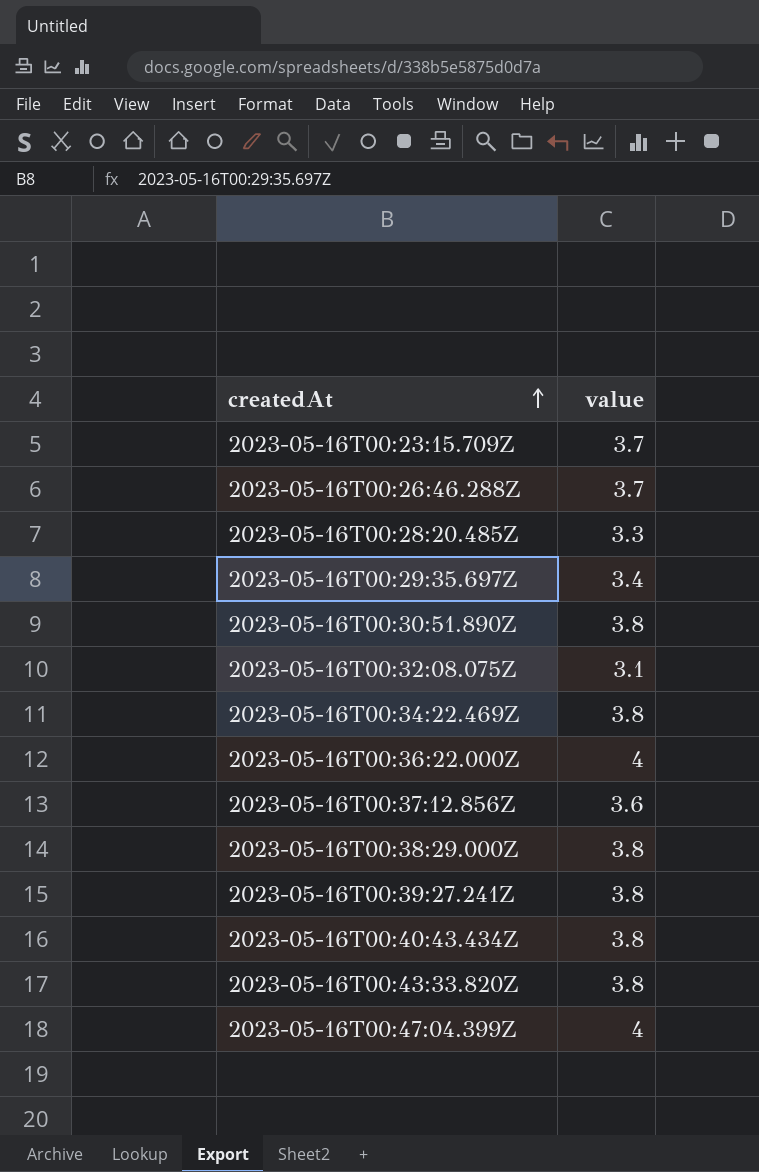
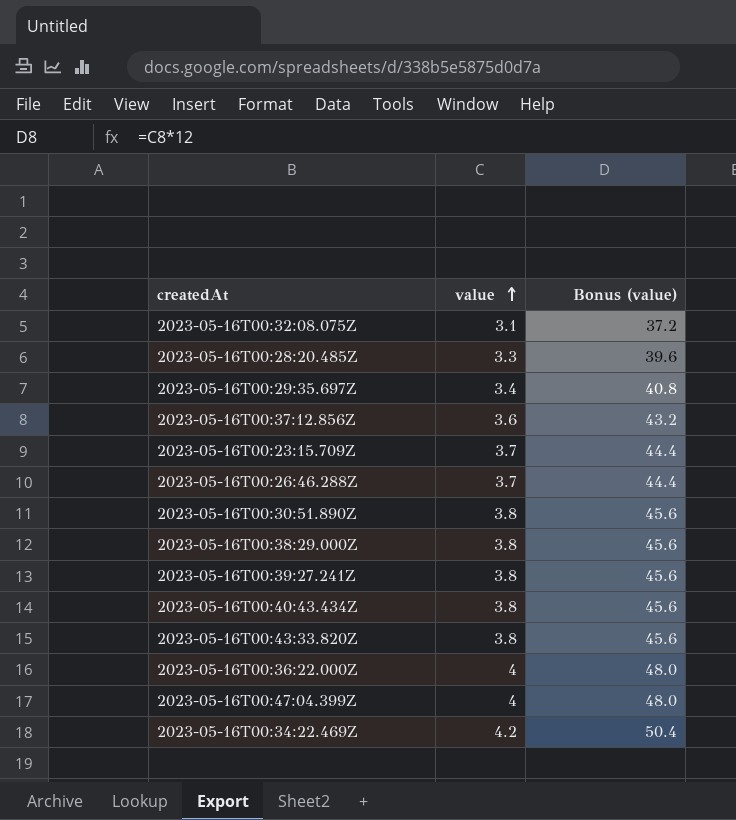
row order: createdAt ascending -> value ascending
column Bonus (value) | formula: none -> [value] * 12
2023-05-16T00:34:22.469Z | value: 3.8 -> 4.2

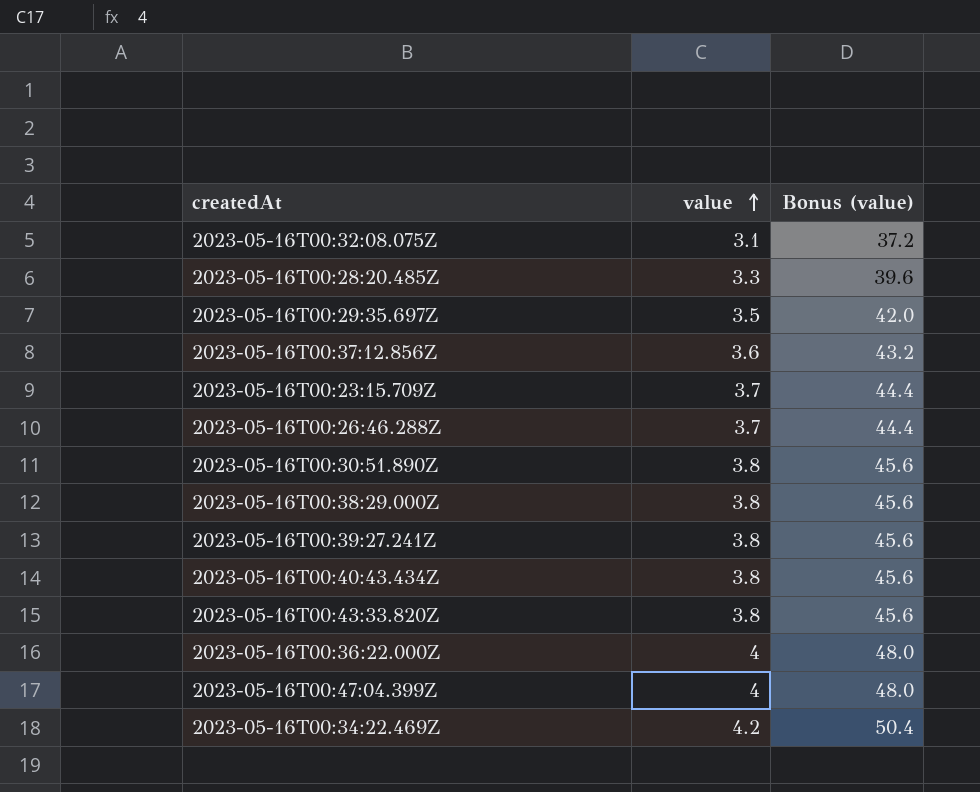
2023-05-16T00:29:35.697Z | value: 3.4 -> 3.5
2023-05-16T00:29:35.697Z | Bonus (value): 40.8 -> 42.0

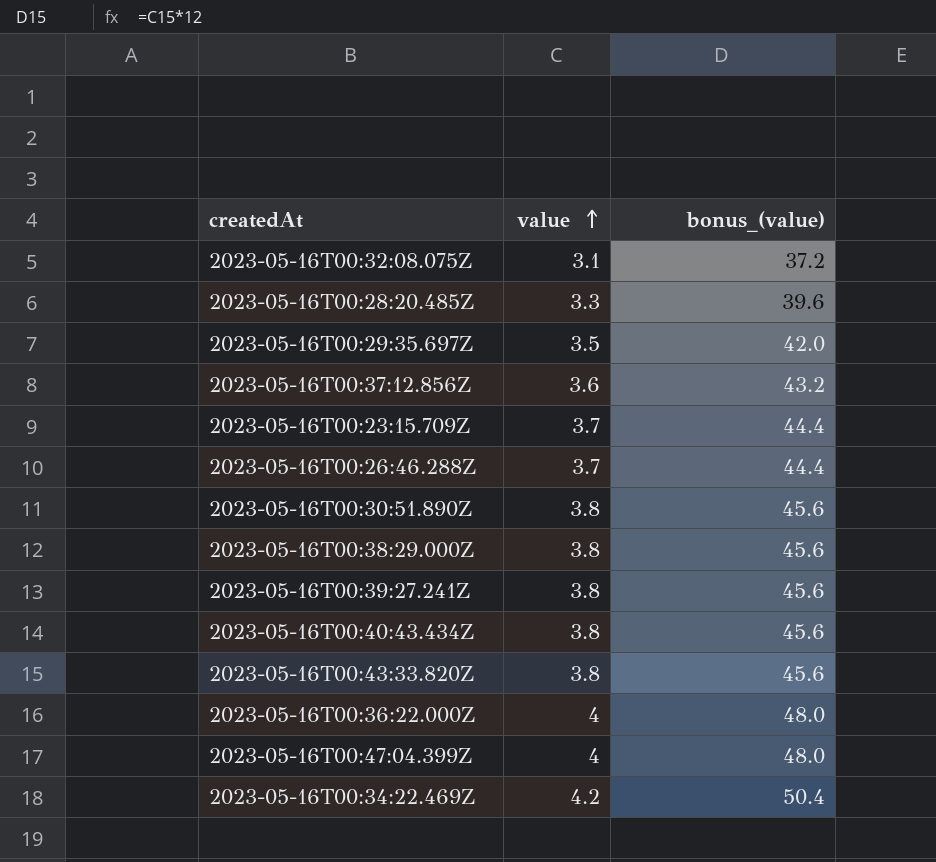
column name: Bonus (value) -> bonus_(value)

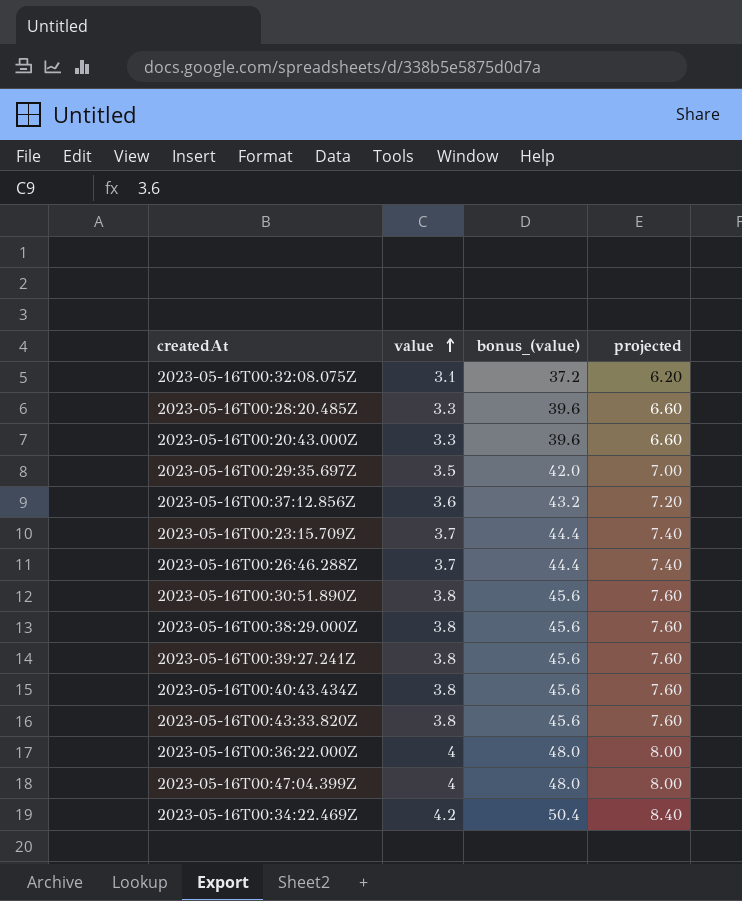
column projected | formula: none -> [value] * 2
row 2023-05-16T00:20:43.000Z: none -> 3.3 | 39.6 | 6.60

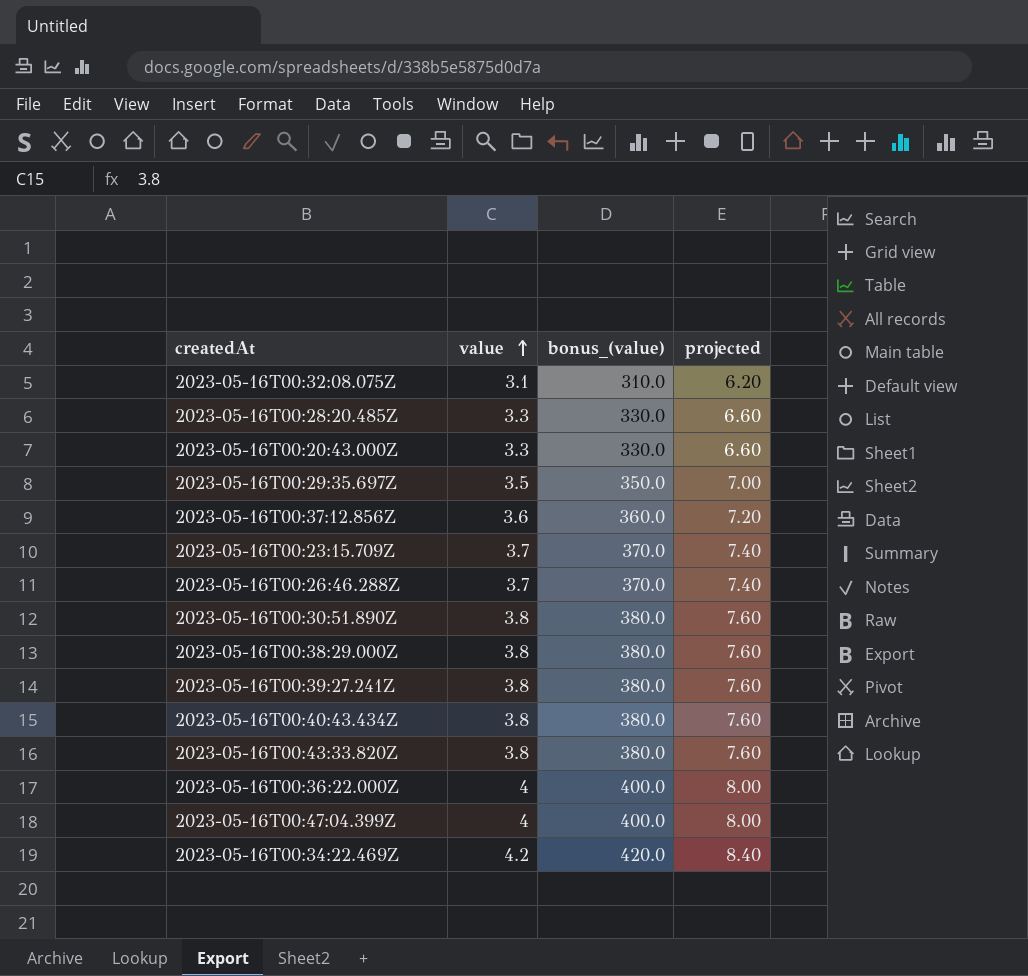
column bonus_(value) | formula: [value] * 12 -> [value] * 100

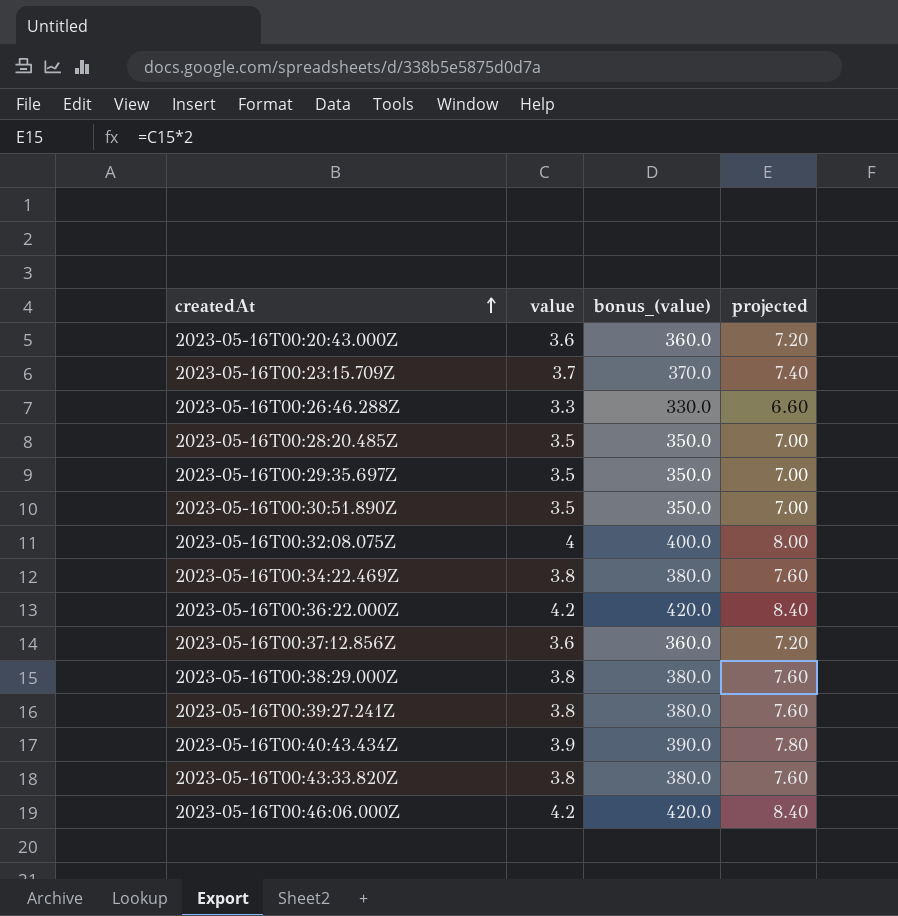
row order: value ascending -> createdAt ascending
row 2023-05-16T00:47:04.399Z: 4 | 400.0 | 8.00 -> none
2023-05-16T00:20:43.000Z | value: 3.3 -> 3.6
2023-05-16T00:20:43.000Z | bonus_(value): 330.0 -> 360.0
2023-05-16T00:20:43.000Z | projected: 6.60 -> 7.20
2023-05-16T00:26:46.288Z | value: 3.7 -> 3.3
2023-05-16T00:26:46.288Z | bonus_(value): 370.0 -> 330.0
2023-05-16T00:26:46.288Z | projected: 7.40 -> 6.60
2023-05-16T00:28:20.485Z | value: 3.3 -> 3.5
2023-05-16T00:28:20.485Z | bonus_(value): 330.0 -> 350.0
2023-05-16T00:28:20.485Z | projected: 6.60 -> 7.00
2023-05-16T00:30:51.890Z | value: 3.8 -> 3.5
2023-05-16T00:30:51.890Z | bonus_(value): 380.0 -> 350.0
2023-05-16T00:30:51.890Z | projected: 7.60 -> 7.00
2023-05-16T00:32:08.075Z | value: 3.1 -> 4
2023-05-16T00:32:08.075Z | bonus_(value): 310.0 -> 400.0
2023-05-16T00:32:08.075Z | projected: 6.20 -> 8.00
2023-05-16T00:34:22.469Z | value: 4.2 -> 3.8
2023-05-16T00:34:22.469Z | bonus_(value): 420.0 -> 380.0
2023-05-16T00:34:22.469Z | projected: 8.40 -> 7.60
2023-05-16T00:36:22.000Z | value: 4 -> 4.2
2023-05-16T00:36:22.000Z | bonus_(value): 400.0 -> 420.0
2023-05-16T00:36:22.000Z | projected: 8.00 -> 8.40
2023-05-16T00:40:43.434Z | value: 3.8 -> 3.9
2023-05-16T00:40:43.434Z | bonus_(value): 380.0 -> 390.0
2023-05-16T00:40:43.434Z | projected: 7.60 -> 7.80
row 2023-05-16T00:46:06.000Z: none -> 4.2 | 420.0 | 8.40

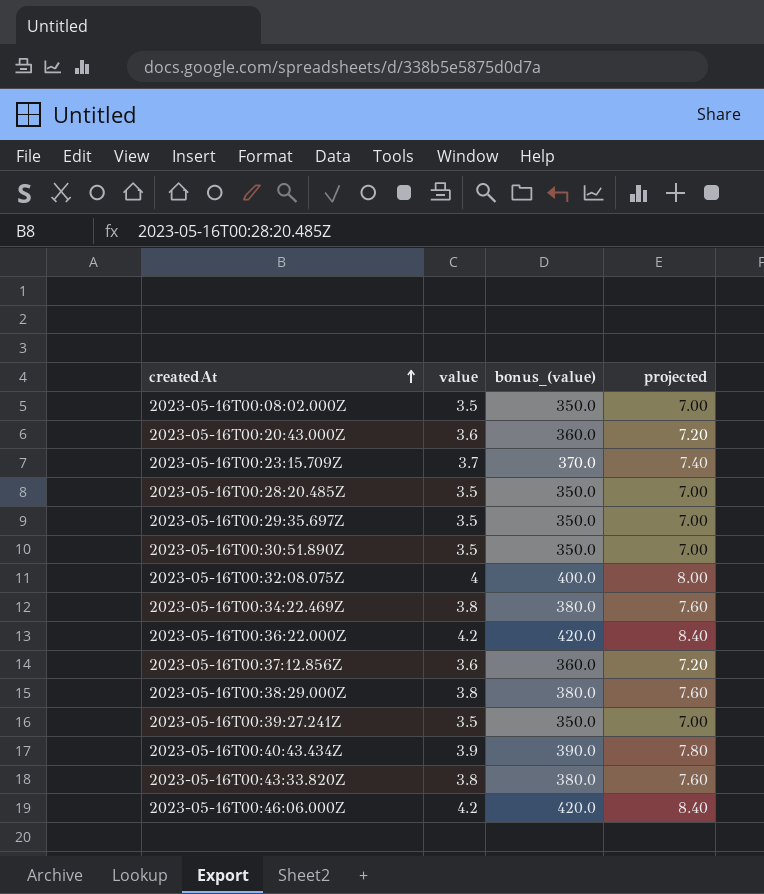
row 2023-05-16T00:26:46.288Z: 3.3 | 330.0 | 6.60 -> none
row 2023-05-16T00:08:02.000Z: none -> 3.5 | 350.0 | 7.00
2023-05-16T00:39:27.241Z | value: 3.8 -> 3.5
2023-05-16T00:39:27.241Z | bonus_(value): 380.0 -> 350.0
2023-05-16T00:39:27.241Z | projected: 7.60 -> 7.00

